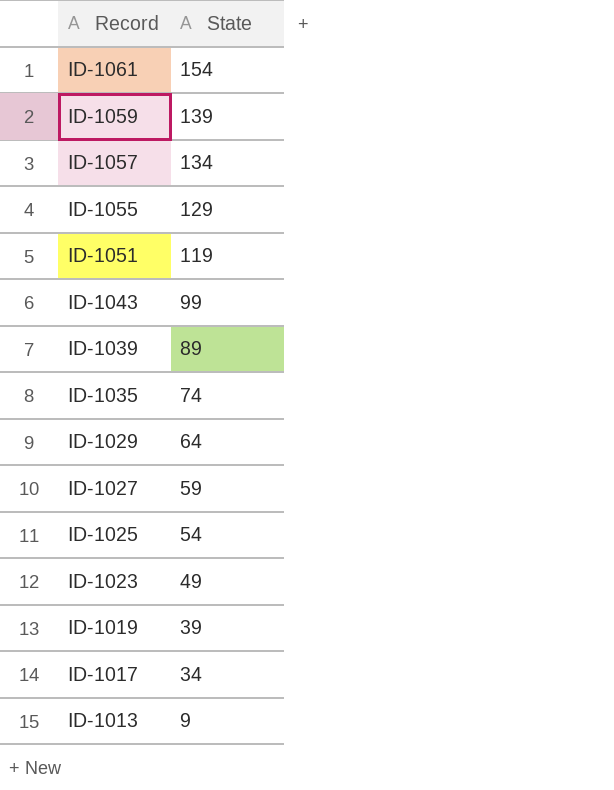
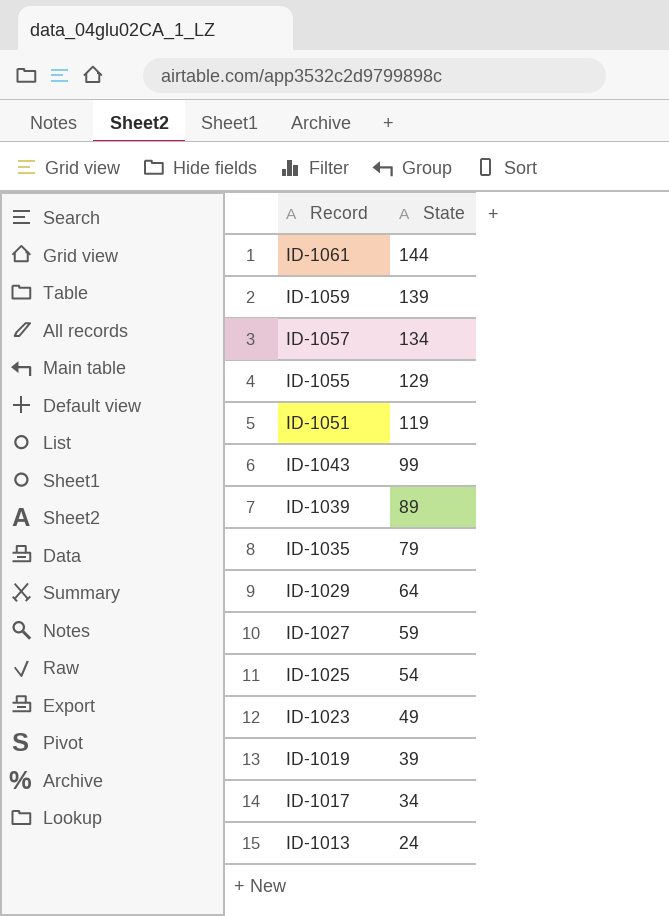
ID-1061 | State: 154 -> 144
ID-1035 | State: 74 -> 79
ID-1013 | State: 9 -> 24

